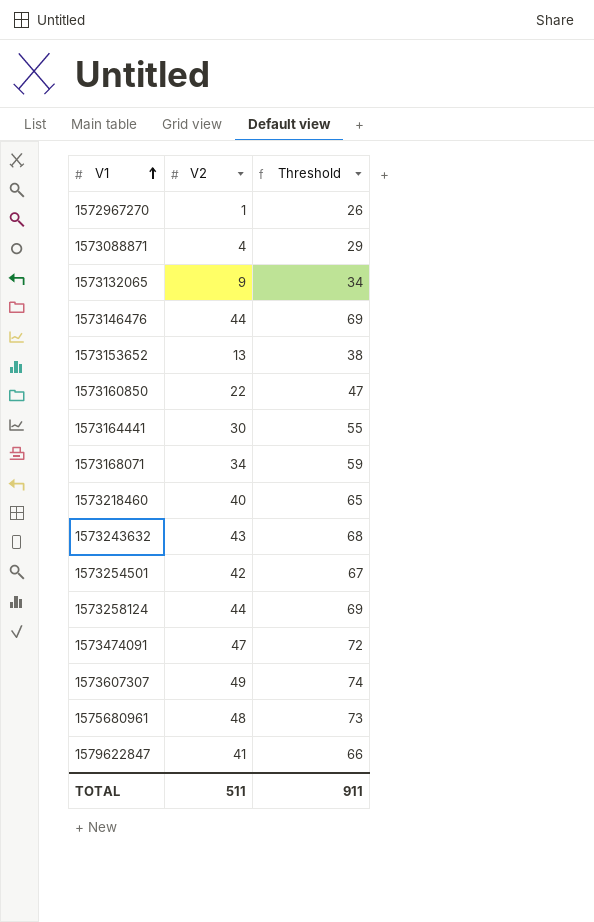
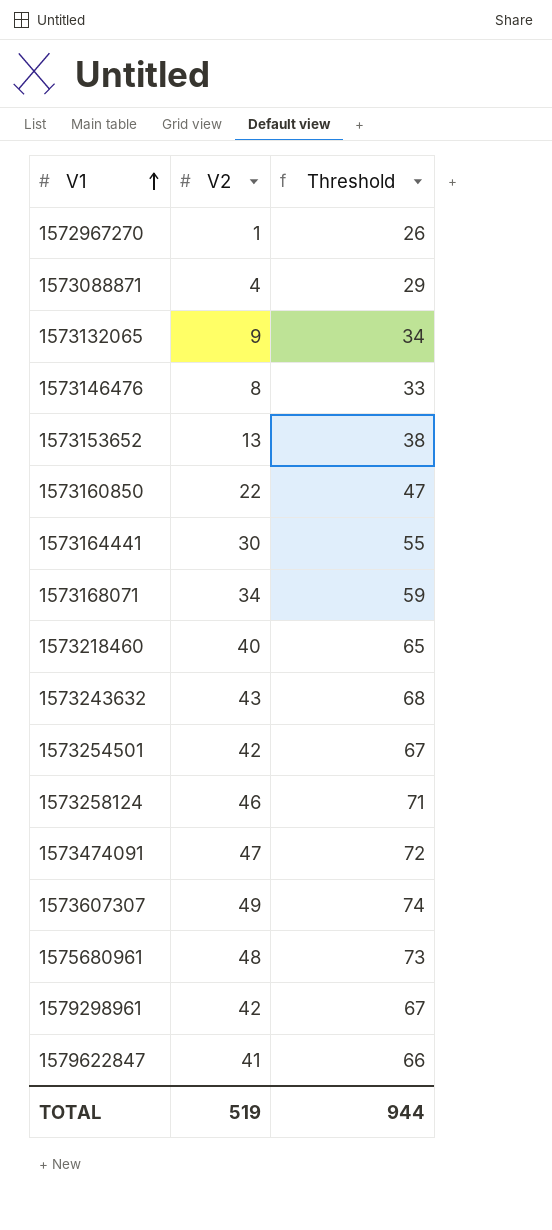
1573146476 | V2: 44 -> 8
1573146476 | Threshold: 69 -> 33
1573258124 | V2: 44 -> 46
1573258124 | Threshold: 69 -> 71
row 1579298961: none -> 42 | 67
TOTAL | V2: 511 -> 519
TOTAL | Threshold: 911 -> 944

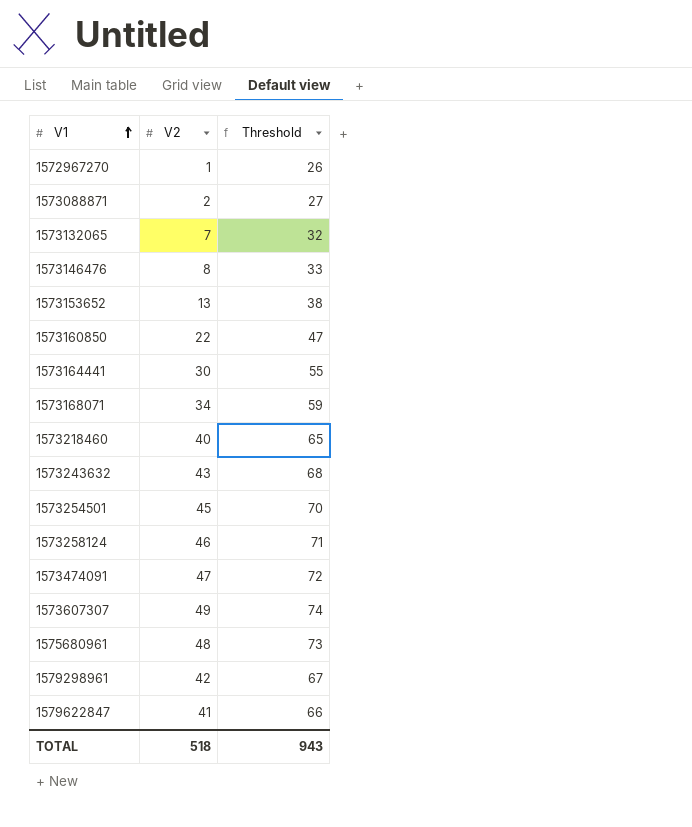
1573088871 | V2: 4 -> 2
1573088871 | Threshold: 29 -> 27
1573132065 | V2: 9 -> 7
1573132065 | Threshold: 34 -> 32
1573254501 | V2: 42 -> 45
1573254501 | Threshold: 67 -> 70
TOTAL | V2: 519 -> 518
TOTAL | Threshold: 944 -> 943

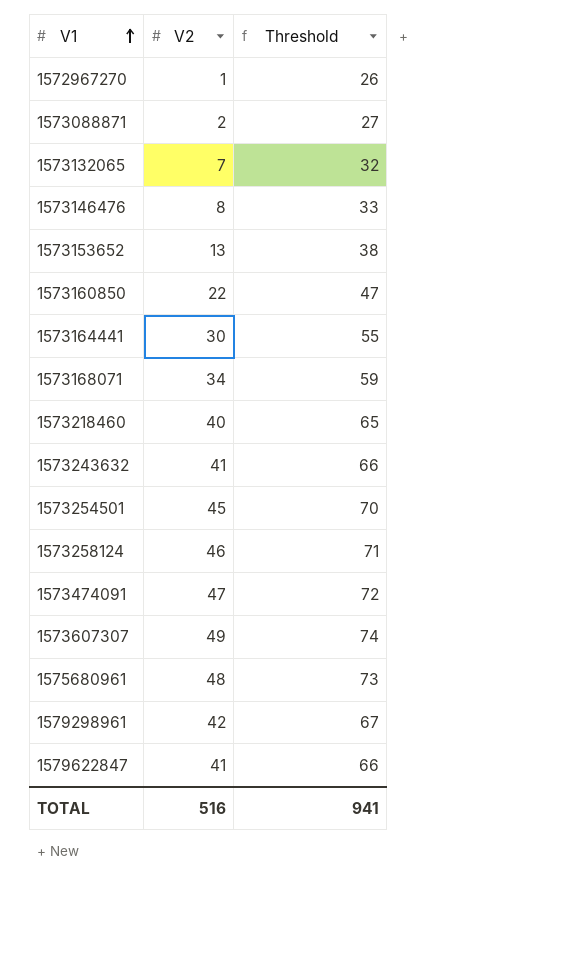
1573243632 | V2: 43 -> 41
1573243632 | Threshold: 68 -> 66
TOTAL | V2: 518 -> 516
TOTAL | Threshold: 943 -> 941

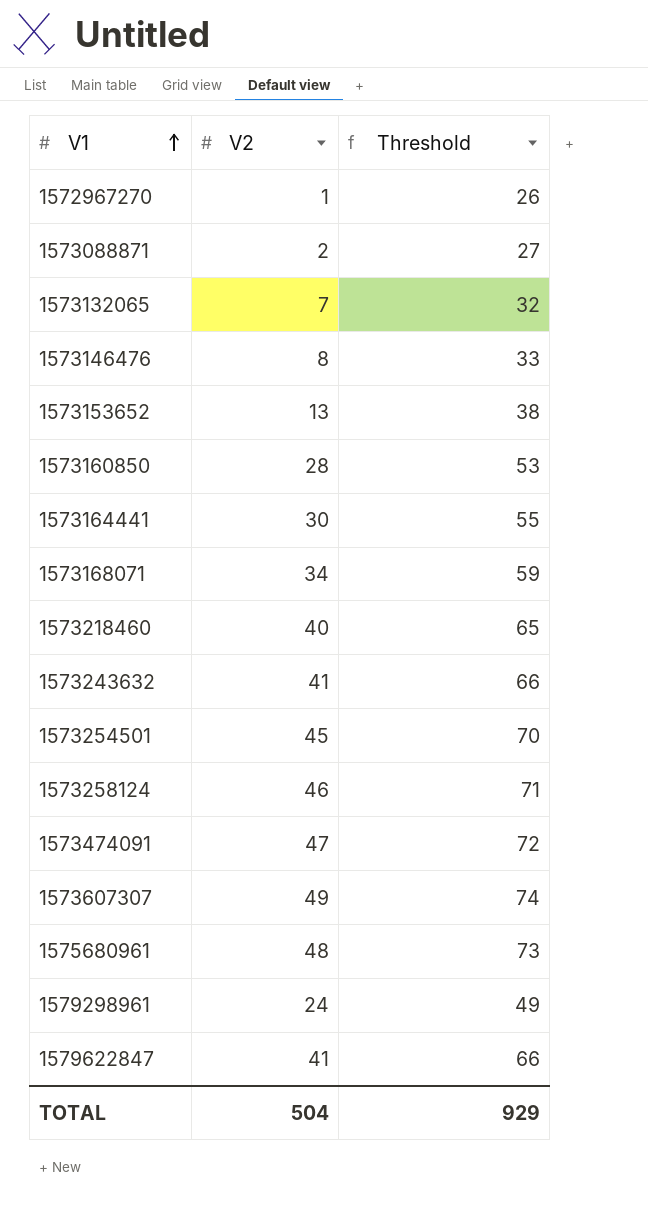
1573160850 | V2: 22 -> 28
1573160850 | Threshold: 47 -> 53
1579298961 | V2: 42 -> 24
1579298961 | Threshold: 67 -> 49
TOTAL | V2: 516 -> 504
TOTAL | Threshold: 941 -> 929

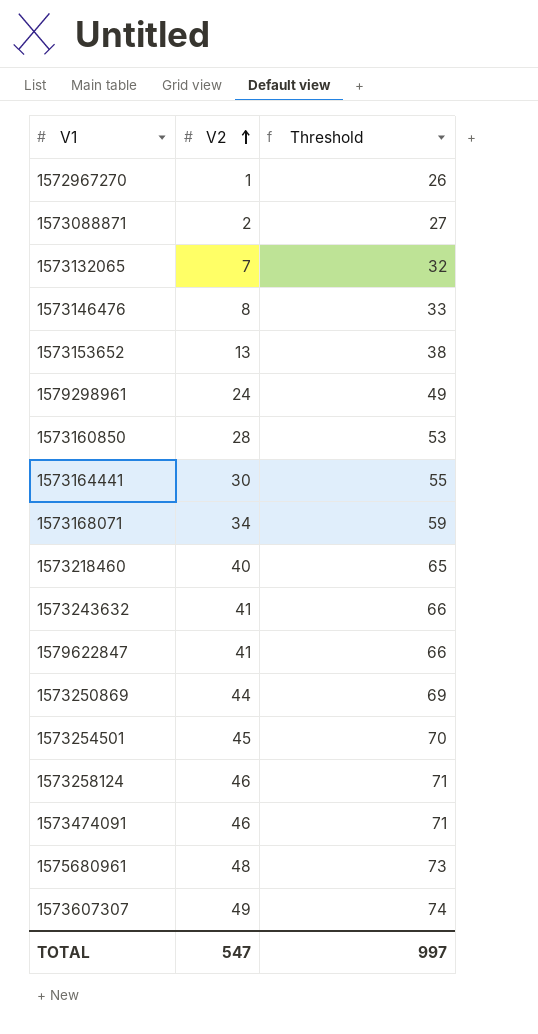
row order: V1 ascending -> V2 ascending
row 1573250869: none -> 44 | 69
1573474091 | V2: 47 -> 46
1573474091 | Threshold: 72 -> 71
TOTAL | V2: 504 -> 547
TOTAL | Threshold: 929 -> 997

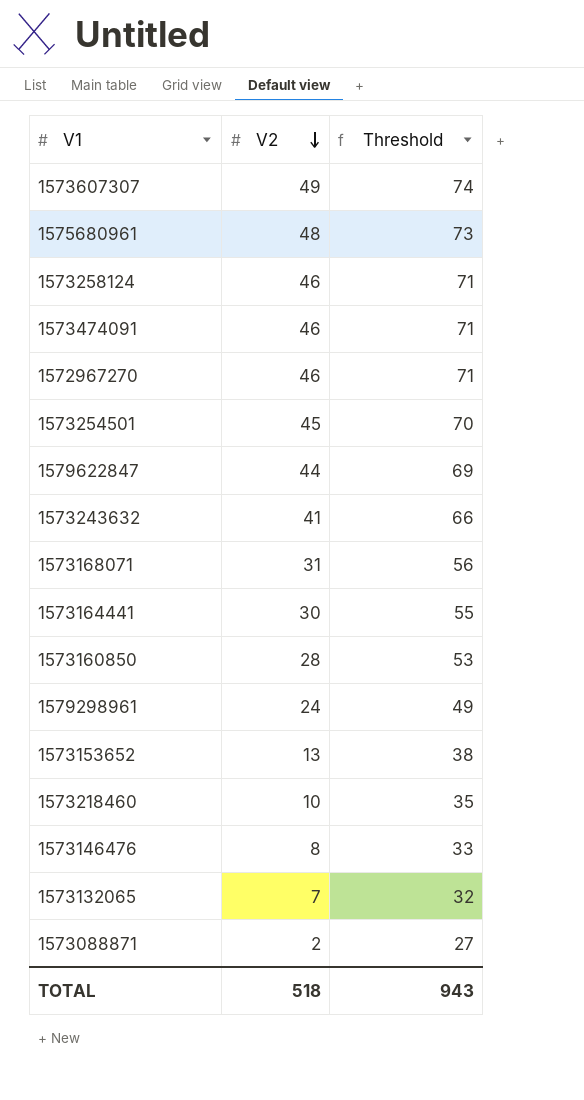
row order: V2 ascending -> V2 descending
row 1573250869: 44 | 69 -> none
1572967270 | V2: 1 -> 46
1572967270 | Threshold: 26 -> 71
1579622847 | V2: 41 -> 44
1579622847 | Threshold: 66 -> 69
1573168071 | V2: 34 -> 31
1573168071 | Threshold: 59 -> 56
1573218460 | V2: 40 -> 10
1573218460 | Threshold: 65 -> 35
TOTAL | V2: 547 -> 518
TOTAL | Threshold: 997 -> 943

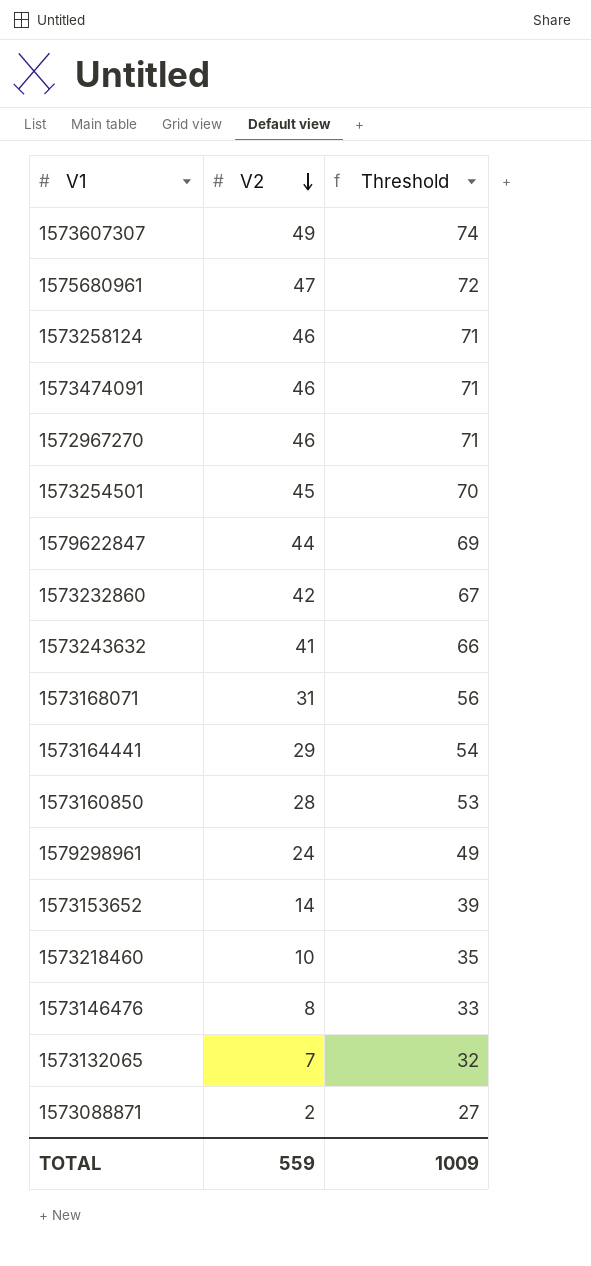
1575680961 | V2: 48 -> 47
1575680961 | Threshold: 73 -> 72
row 1573232860: none -> 42 | 67
1573164441 | V2: 30 -> 29
1573164441 | Threshold: 55 -> 54
1573153652 | V2: 13 -> 14
1573153652 | Threshold: 38 -> 39
TOTAL | V2: 518 -> 559
TOTAL | Threshold: 943 -> 1009

